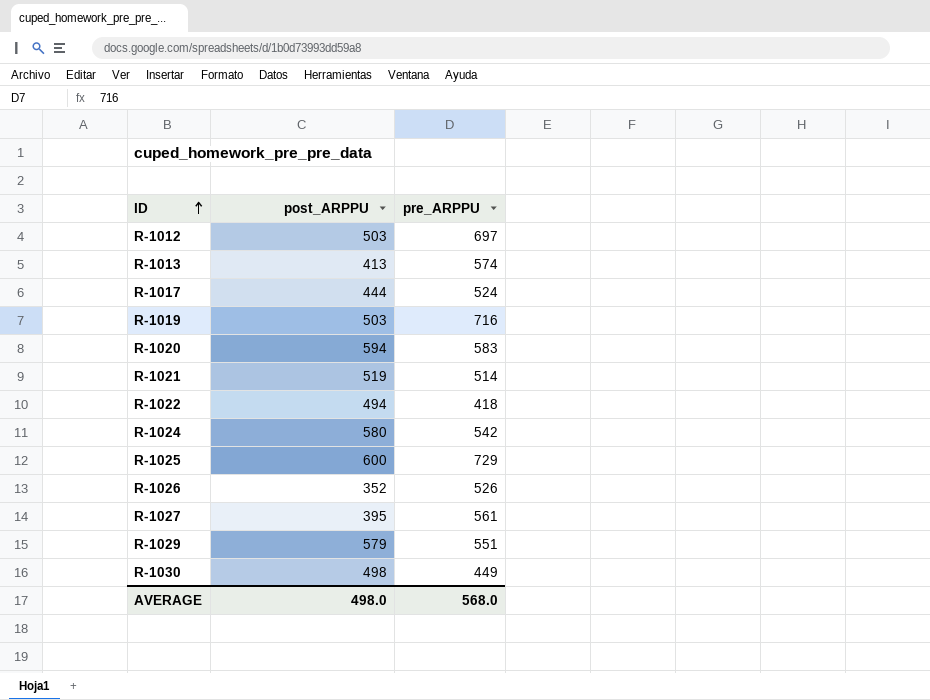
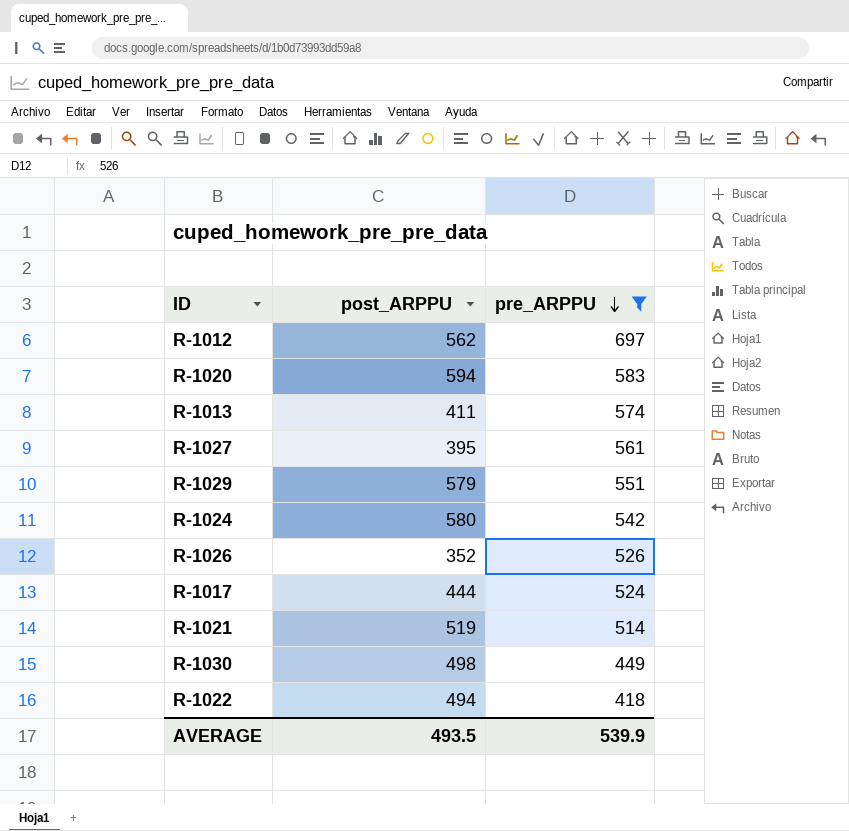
filter: none -> pre_ARPPU <= 697
row order: ID ascending -> pre_ARPPU descending
R-1012 | post_ARPPU: 503 -> 562
R-1013 | post_ARPPU: 413 -> 411
AVERAGE | post_ARPPU: 498.0 -> 493.5
AVERAGE | pre_ARPPU: 568.0 -> 539.9

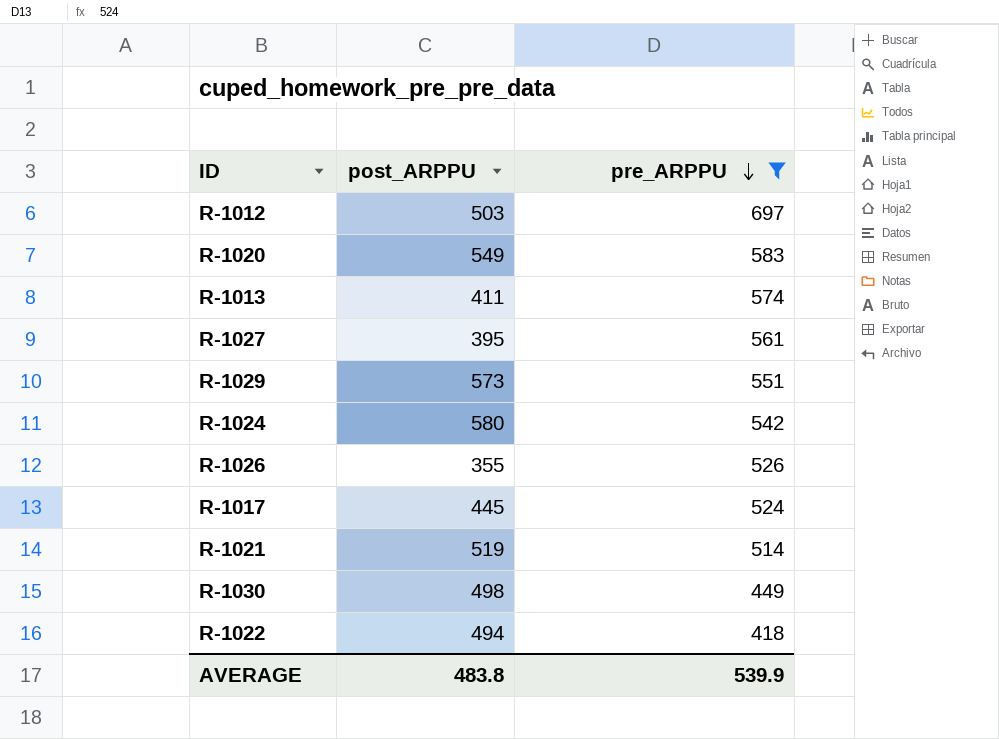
R-1012 | post_ARPPU: 562 -> 503
R-1020 | post_ARPPU: 594 -> 549
R-1029 | post_ARPPU: 579 -> 573
R-1026 | post_ARPPU: 352 -> 355
R-1017 | post_ARPPU: 444 -> 445
AVERAGE | post_ARPPU: 493.5 -> 483.8

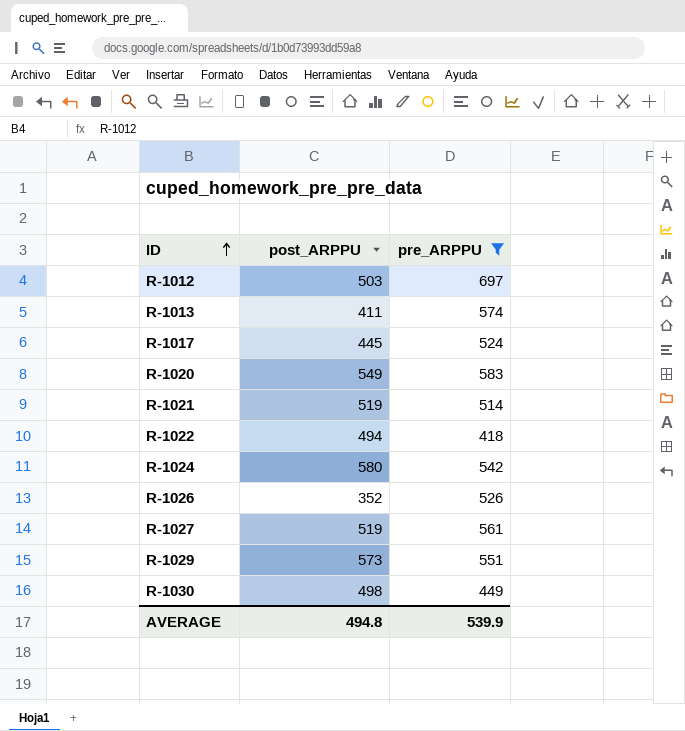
row order: pre_ARPPU descending -> ID ascending
R-1026 | post_ARPPU: 355 -> 352
R-1027 | post_ARPPU: 395 -> 519
AVERAGE | post_ARPPU: 483.8 -> 494.8

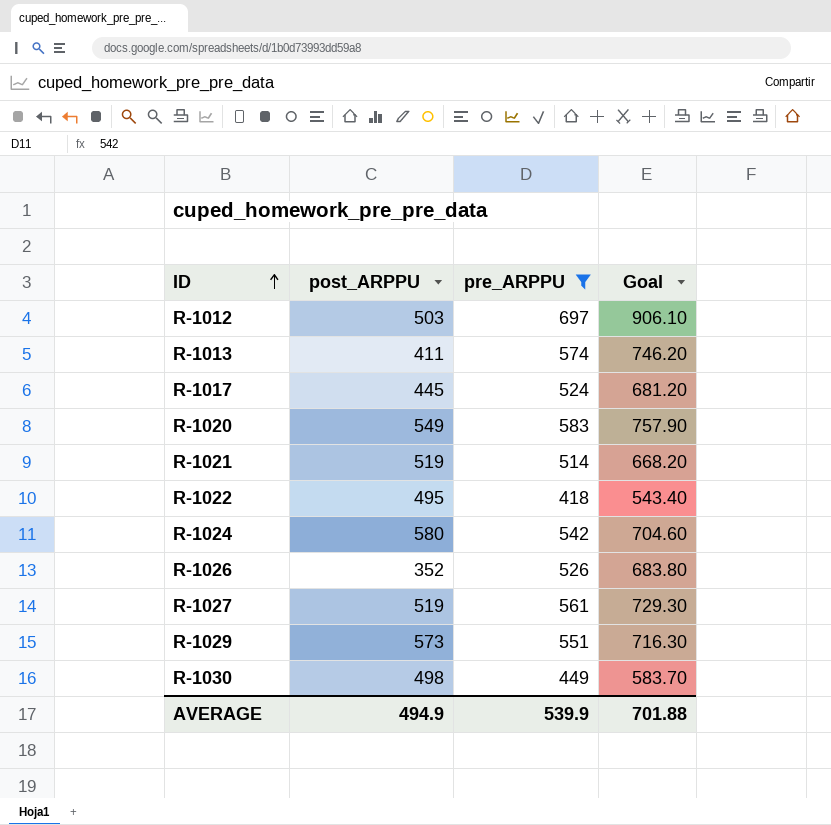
column Goal | formula: none -> [pre_ARPPU] * 1.3
R-1022 | post_ARPPU: 494 -> 495
AVERAGE | post_ARPPU: 494.8 -> 494.9

